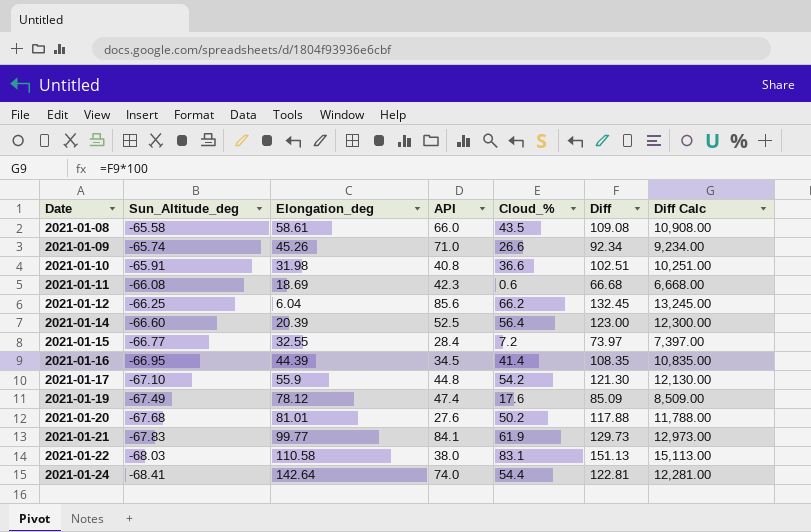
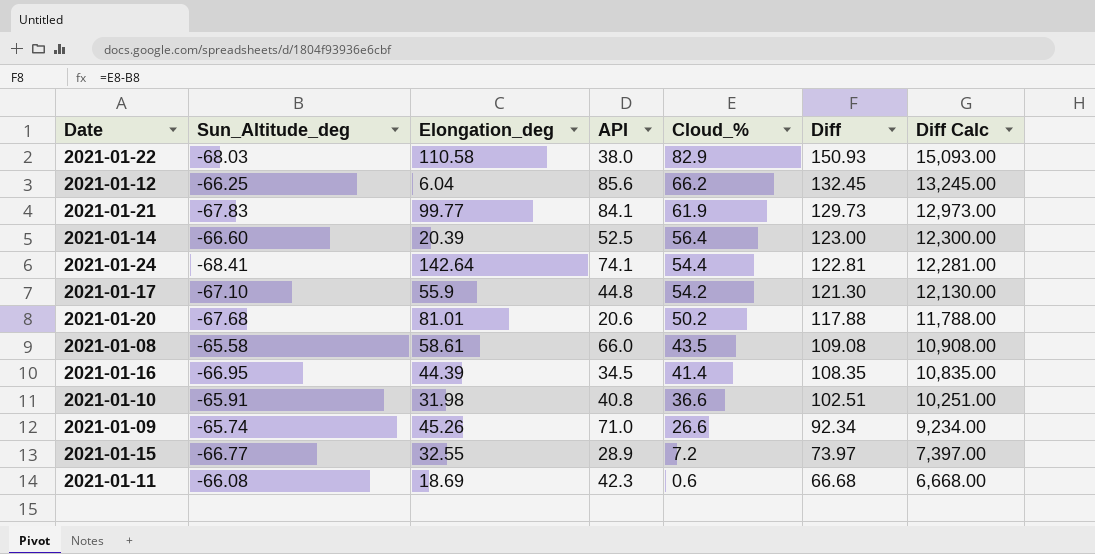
row order: Date ascending -> Cloud_% descending
row 2021-01-19: -67.49 | 78.12 | 47.4 | 17.6 | 85.09 | 8,509.00 -> none
2021-01-22 | Cloud_%: 83.1 -> 82.9
2021-01-22 | Diff: 151.13 -> 150.93
2021-01-22 | Diff Calc: 15,113.00 -> 15,093.00
2021-01-24 | API: 74.0 -> 74.1
2021-01-20 | API: 27.6 -> 20.6
2021-01-15 | API: 28.4 -> 28.9

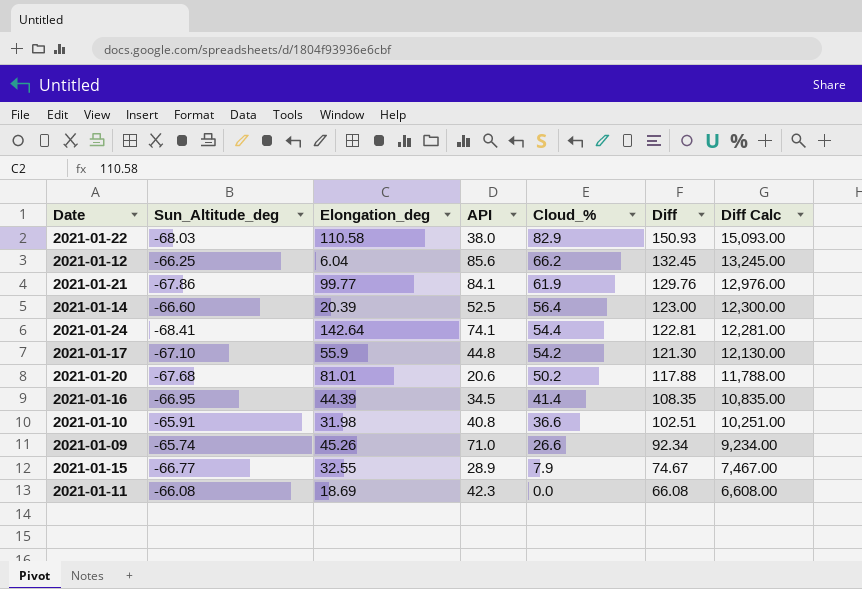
row 2021-01-08: -65.58 | 58.61 | 66.0 | 43.5 | 109.08 | 10,908.00 -> none
2021-01-21 | Sun_Altitude_deg: -67.83 -> -67.86
2021-01-21 | Diff: 129.73 -> 129.76
2021-01-21 | Diff Calc: 12,973.00 -> 12,976.00
2021-01-15 | Cloud_%: 7.2 -> 7.9
2021-01-15 | Diff: 73.97 -> 74.67
2021-01-15 | Diff Calc: 7,397.00 -> 7,467.00
2021-01-11 | Cloud_%: 0.6 -> 0.0
2021-01-11 | Diff: 66.68 -> 66.08
2021-01-11 | Diff Calc: 6,668.00 -> 6,608.00

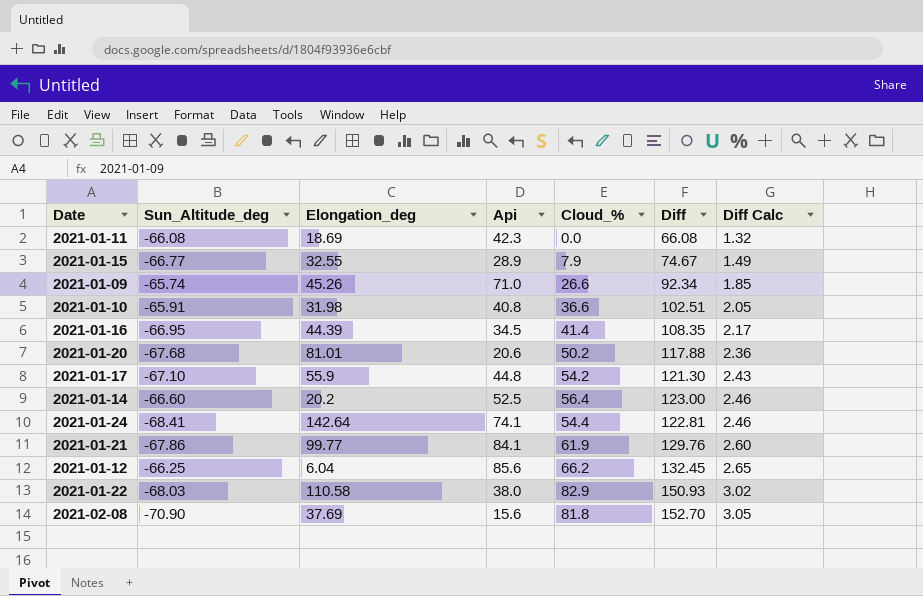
row order: Cloud_% descending -> Diff Calc ascending
column name: API -> Api
column Diff Calc | formula: [Diff] * 100 -> [Diff] * 0.02
2021-01-14 | Elongation_deg: 20.39 -> 20.2
row 2021-02-08: none -> -70.90 | 37.69 | 15.6 | 81.8 | 152.70 | 3.05

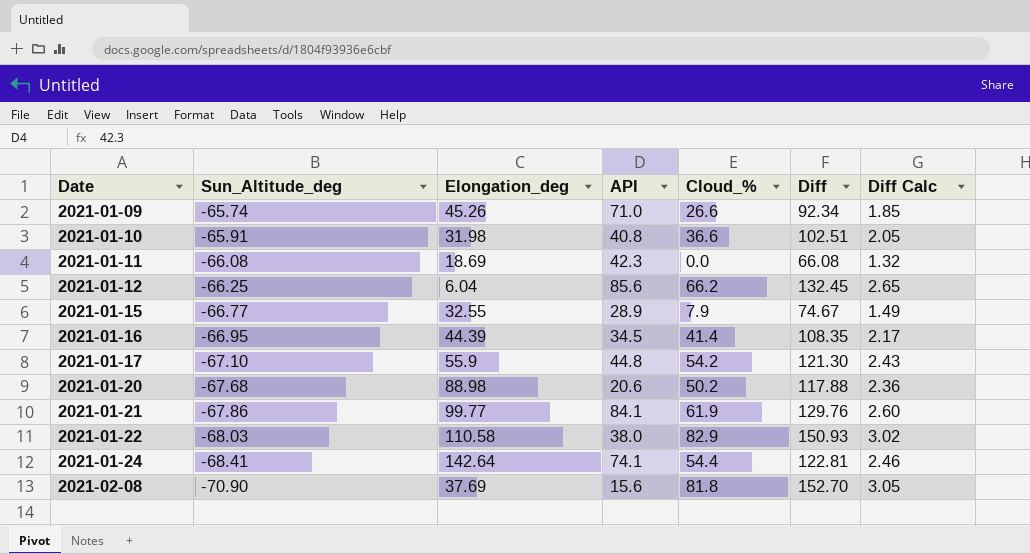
row order: Diff Calc ascending -> Date ascending
column name: Api -> API
row 2021-01-14: -66.60 | 20.2 | 52.5 | 56.4 | 123.00 | 2.46 -> none
2021-01-20 | Elongation_deg: 81.01 -> 88.98

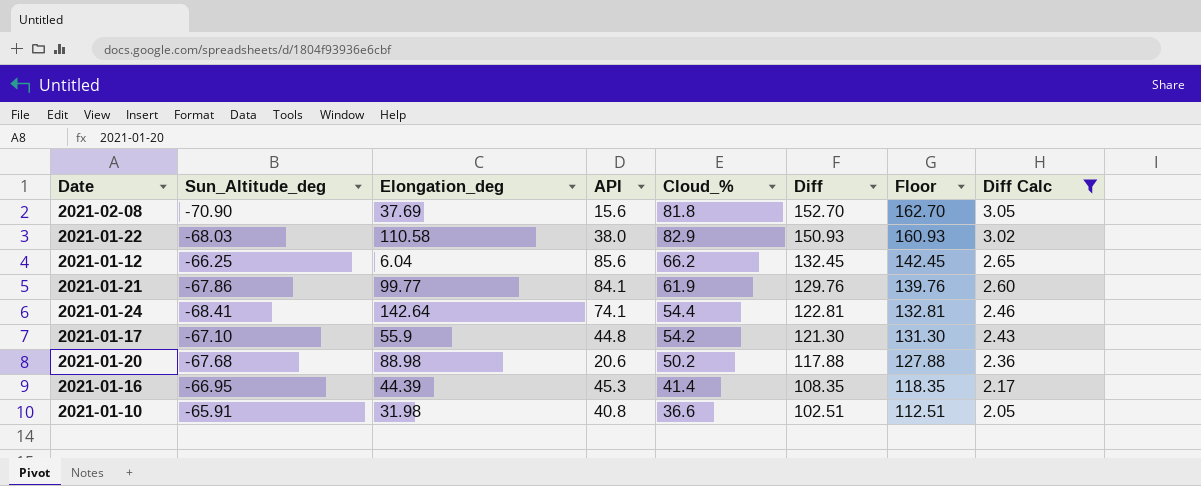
filter: none -> Diff Calc >= 2.05
row order: Date ascending -> Diff descending
column Floor | formula: none -> [Diff] + 10
2021-01-16 | API: 34.5 -> 45.3

